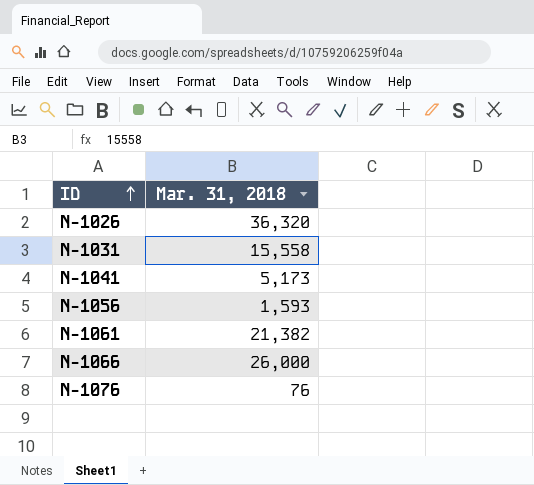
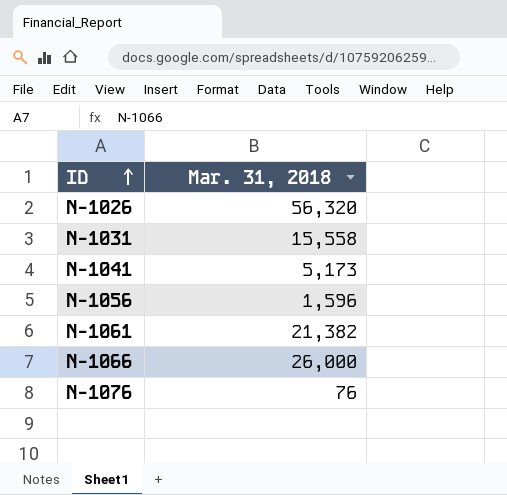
N-1026 | Mar. 31, 2018: 36,320 -> 56,320
N-1056 | Mar. 31, 2018: 1,593 -> 1,596

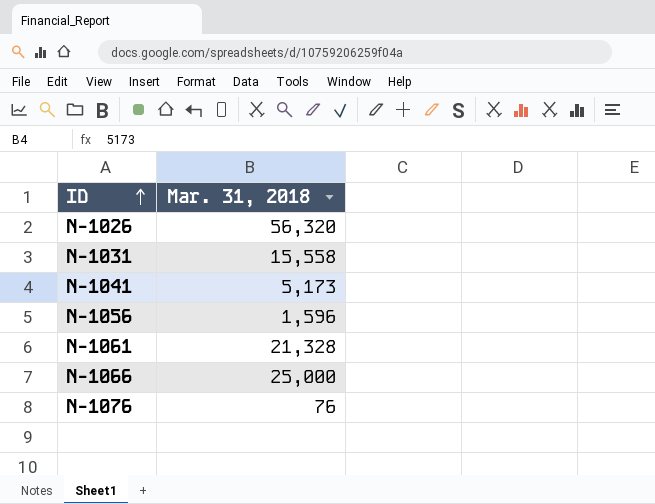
N-1061 | Mar. 31, 2018: 21,382 -> 21,328
N-1066 | Mar. 31, 2018: 26,000 -> 25,000

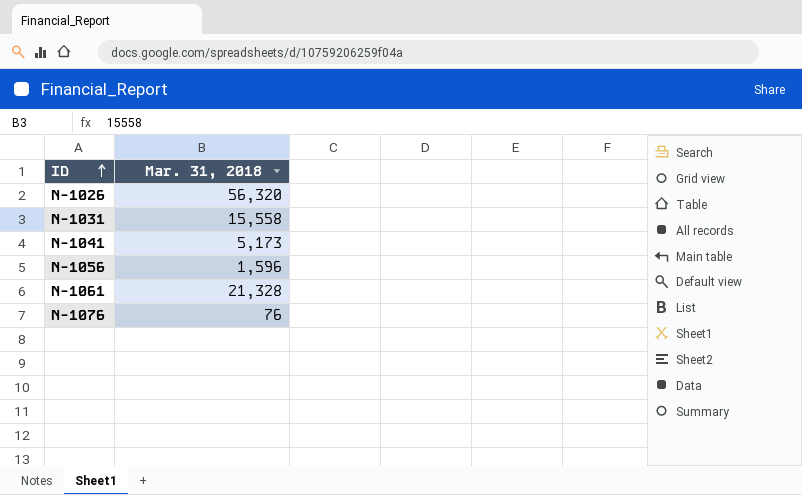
row N-1066: 25,000 -> none

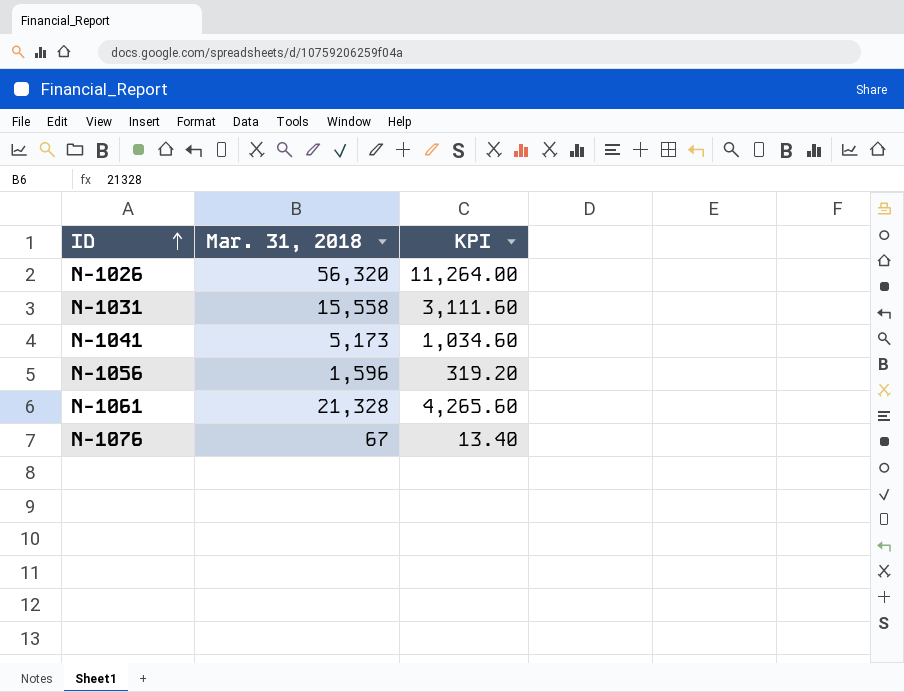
column KPI | formula: none -> [Mar. 31, 2018] * 0.2
N-1076 | Mar. 31, 2018: 76 -> 67

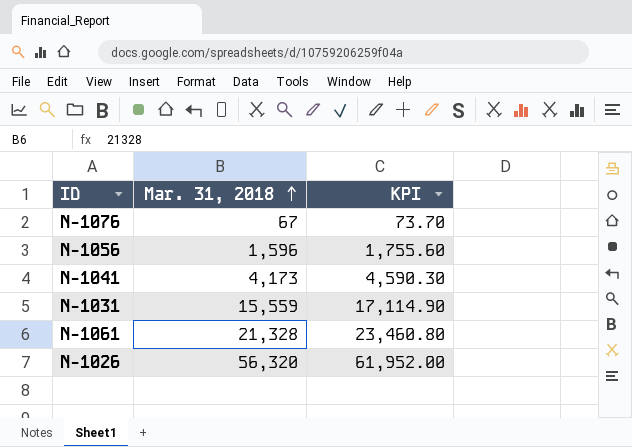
row order: ID ascending -> Mar. 31, 2018 ascending
column KPI | formula: [Mar. 31, 2018] * 0.2 -> [Mar. 31, 2018] * 1.1
N-1041 | Mar. 31, 2018: 5,173 -> 4,173
N-1031 | Mar. 31, 2018: 15,558 -> 15,559

